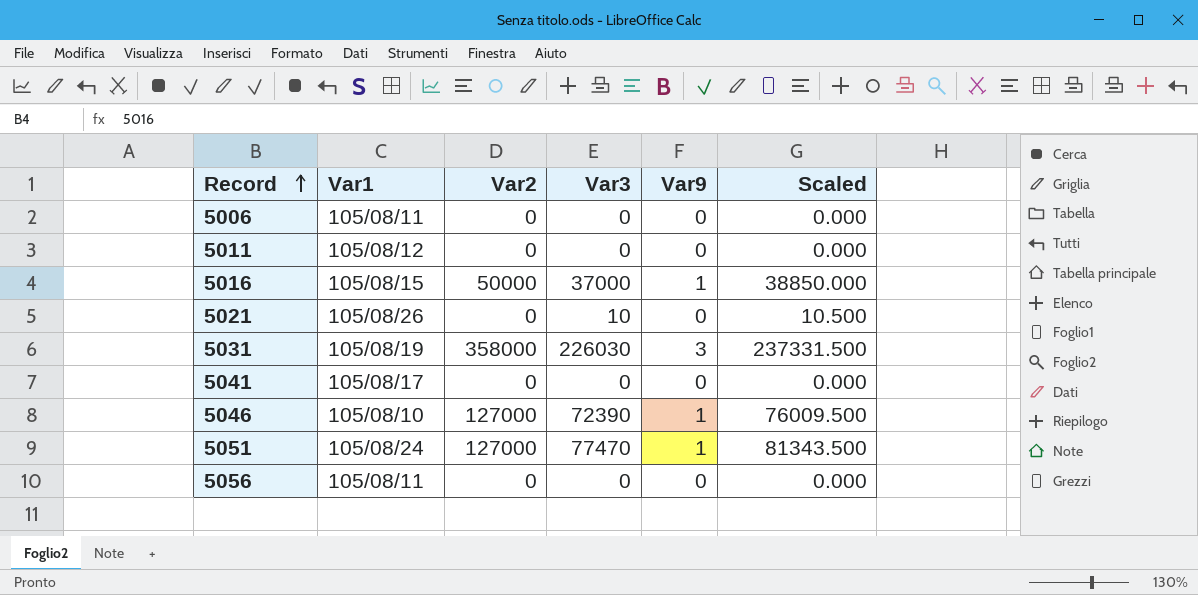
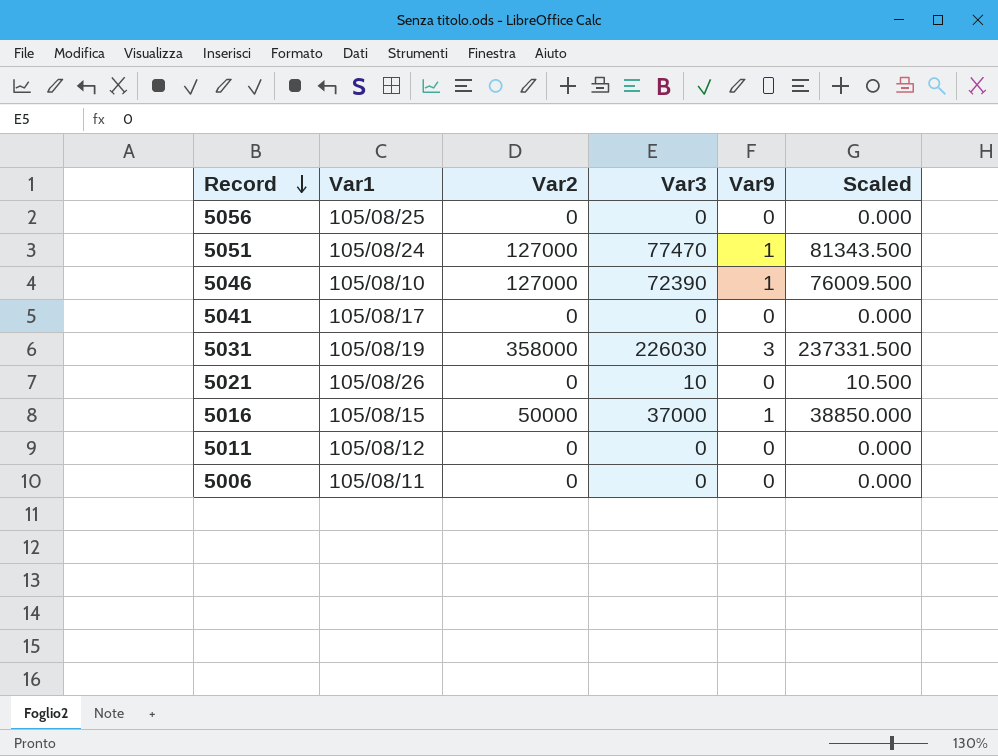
row order: Record ascending -> Record descending
5056 | Var1: 105/08/11 -> 105/08/25

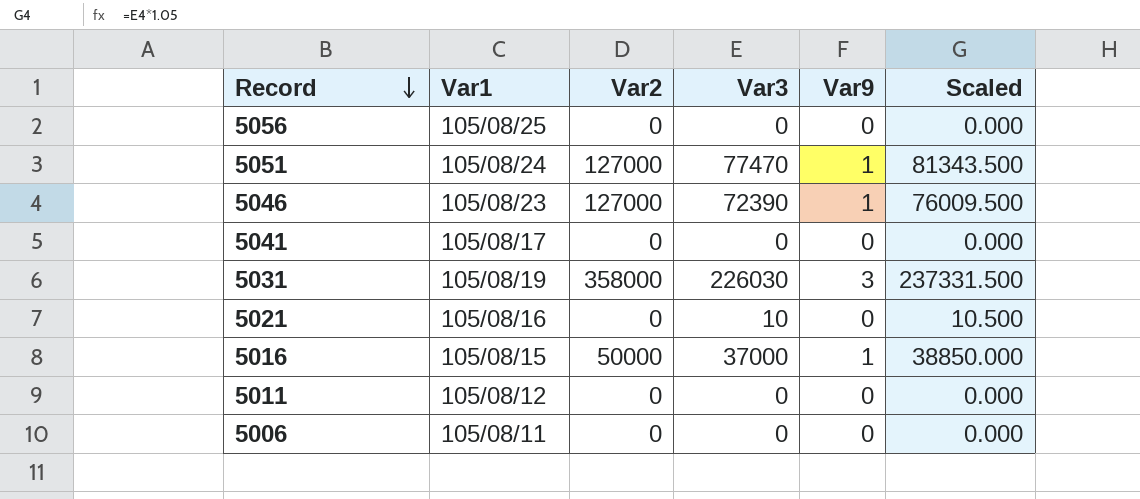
5046 | Var1: 105/08/10 -> 105/08/23
5021 | Var1: 105/08/26 -> 105/08/16

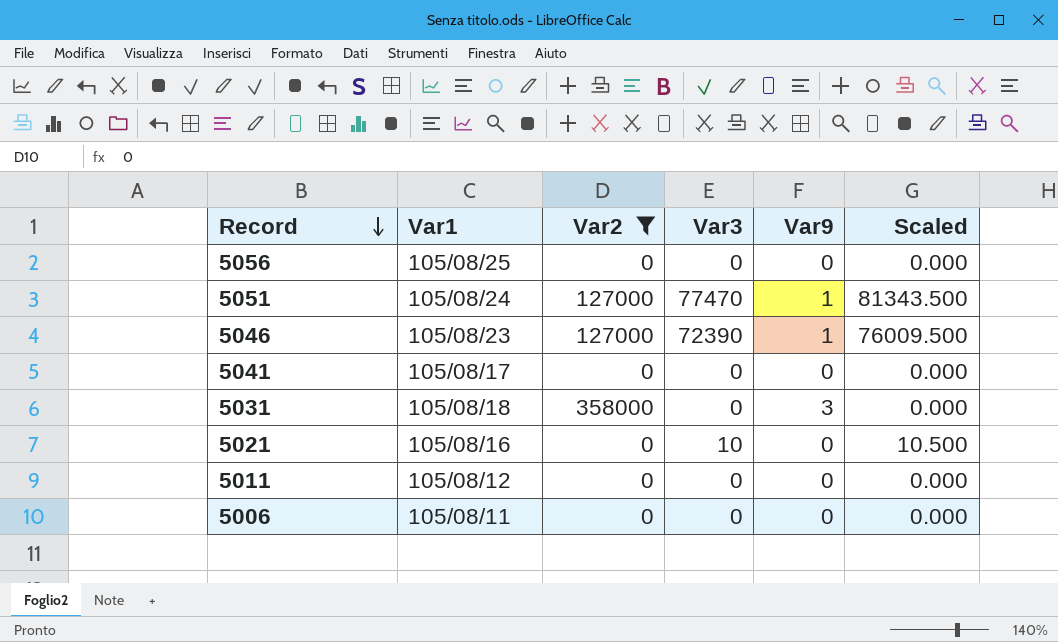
filter: none -> Var2 != 50000
5031 | Var1: 105/08/19 -> 105/08/18
5031 | Var3: 226030 -> 0
5031 | Scaled: 237331.500 -> 0.000

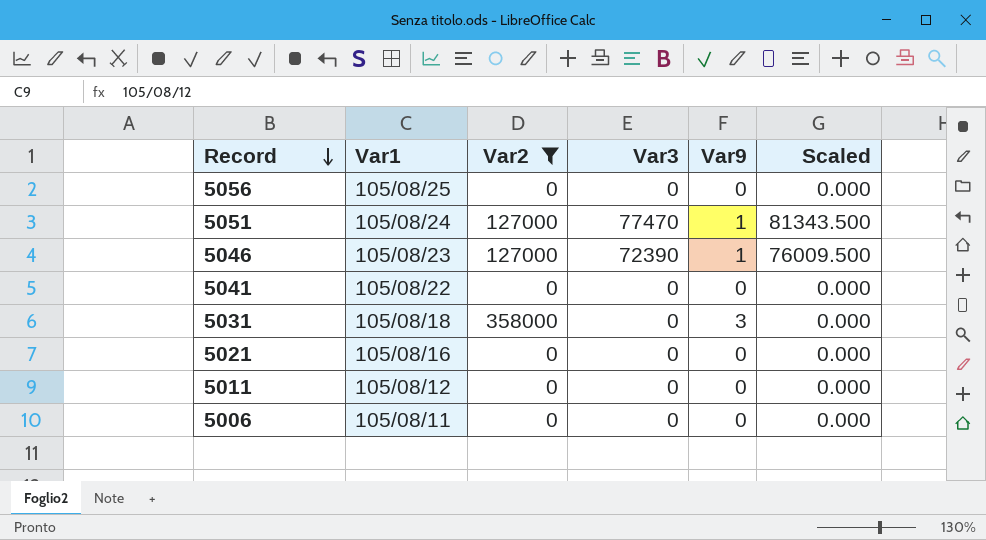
5041 | Var1: 105/08/17 -> 105/08/22
5021 | Var3: 10 -> 0
5021 | Scaled: 10.500 -> 0.000

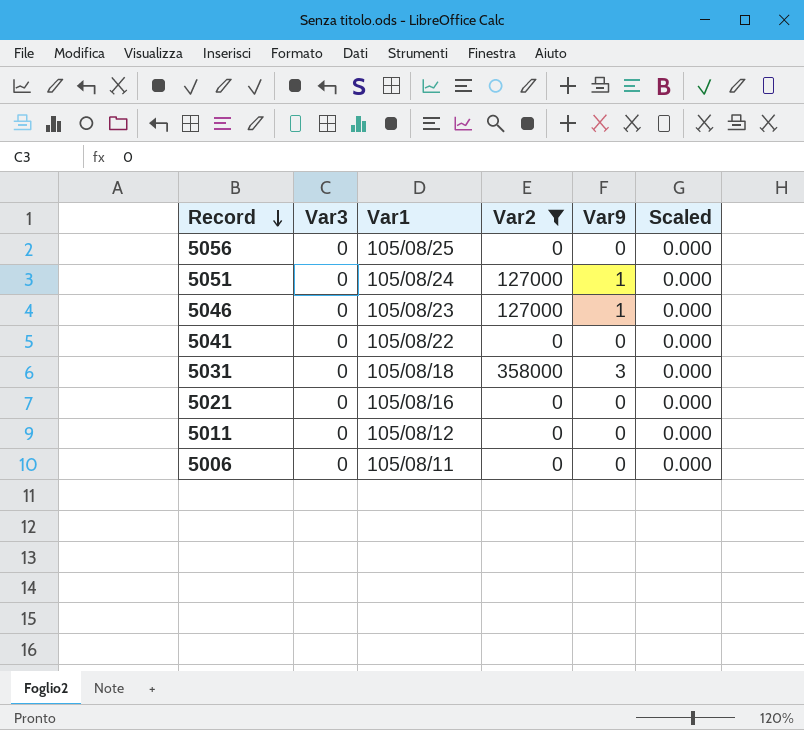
column Var3 | position: 4 -> 2
5051 | Var3: 77470 -> 0
5051 | Scaled: 81343.500 -> 0.000
5046 | Var3: 72390 -> 0
5046 | Scaled: 76009.500 -> 0.000

